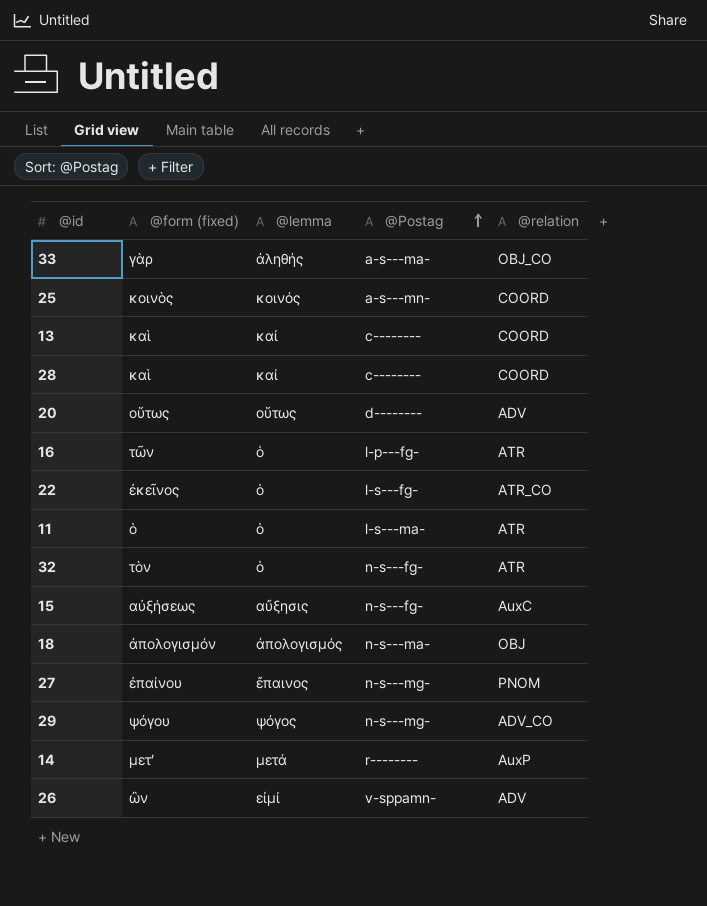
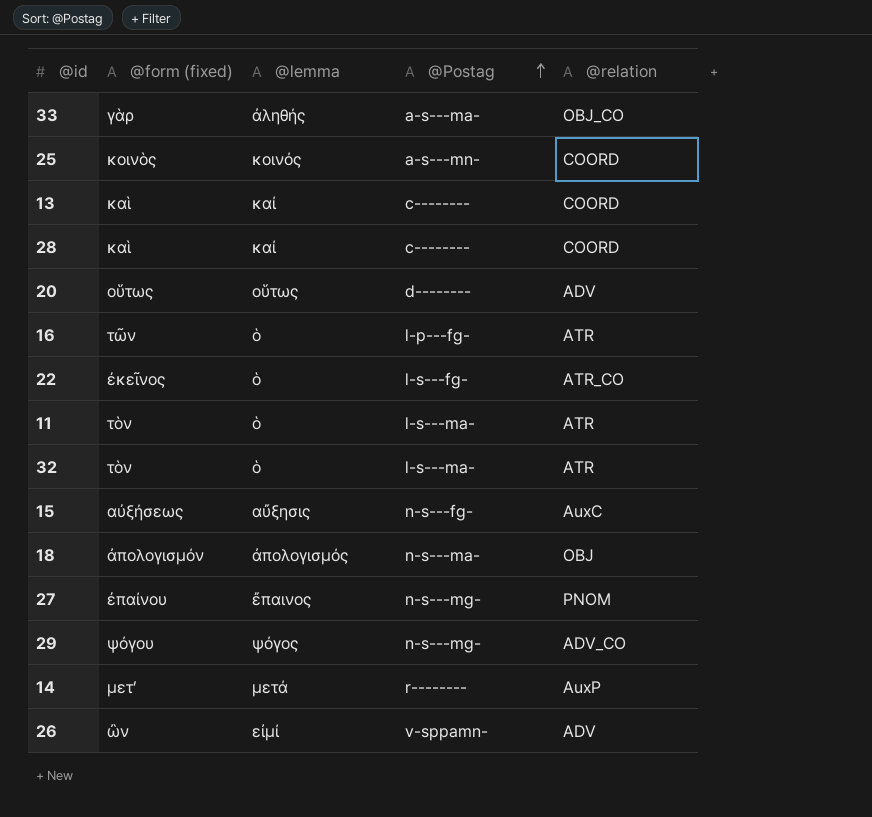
11 | @form (fixed): ὁ -> τὸν
32 | @Postag: n-s---fg- -> l-s---ma-

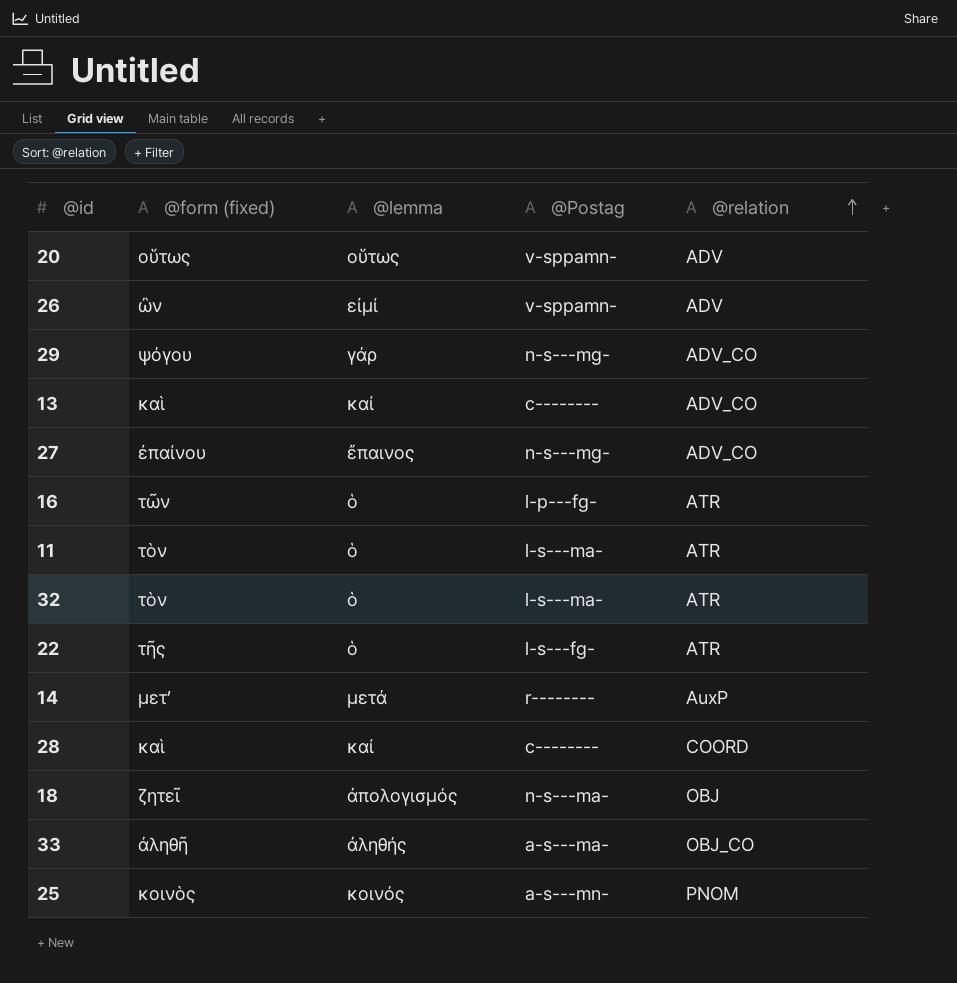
row order: @Postag ascending -> @relation ascending
row 15: αὐξήσεως | αὔξησις | n-s---fg- | AuxC -> none
20 | @Postag: d-------- -> v-sppamn-
29 | @lemma: ψόγος -> γάρ
13 | @relation: COORD -> ADV_CO
27 | @relation: PNOM -> ADV_CO
22 | @form (fixed): ἐκεῖνος -> τῆς
22 | @relation: ATR_CO -> ATR
18 | @form (fixed): ἀπολογισμόν -> ζητεῖ
33 | @form (fixed): γὰρ -> ἀληθῆ
25 | @relation: COORD -> PNOM

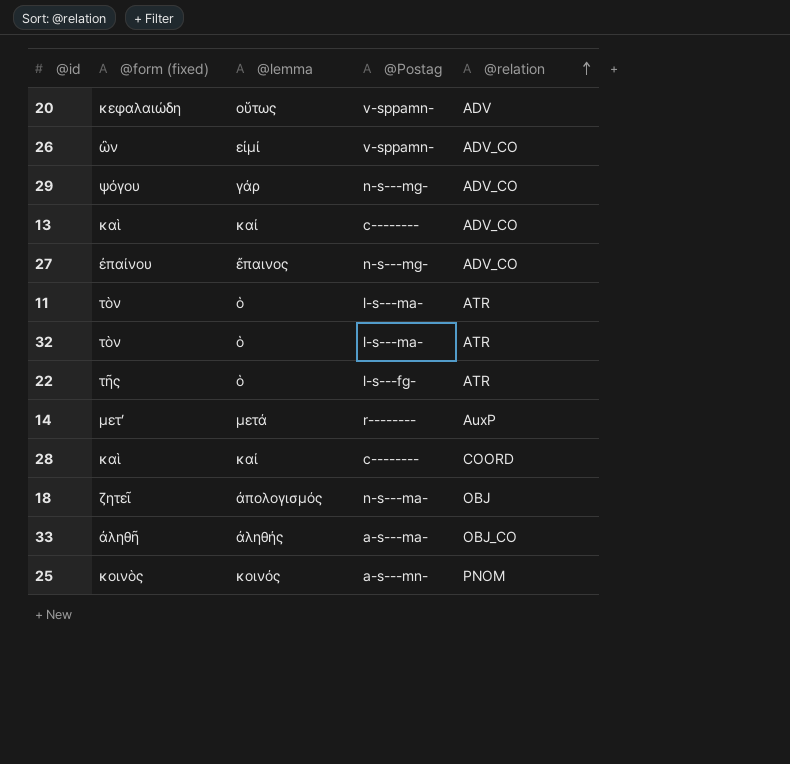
row 16: τῶν | ὁ | l-p---fg- | ATR -> none
20 | @form (fixed): οὕτως -> κεφαλαιώδη
26 | @relation: ADV -> ADV_CO

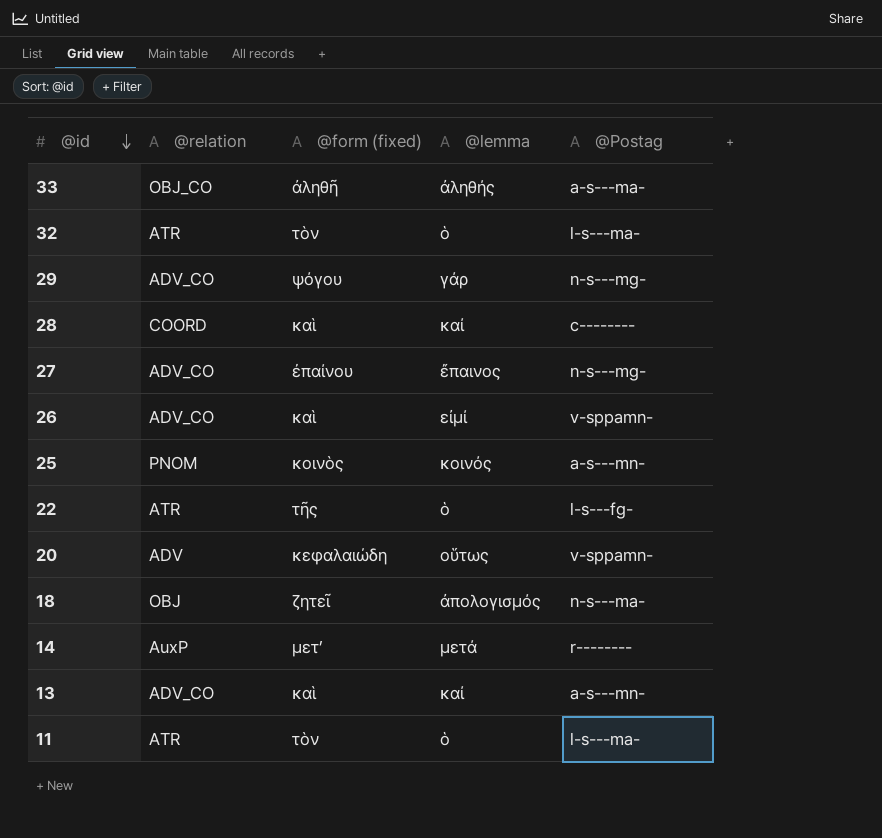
row order: @relation ascending -> @id descending
column @relation | position: 5 -> 2
26 | @form (fixed): ὢν -> καὶ
13 | @Postag: c-------- -> a-s---mn-

